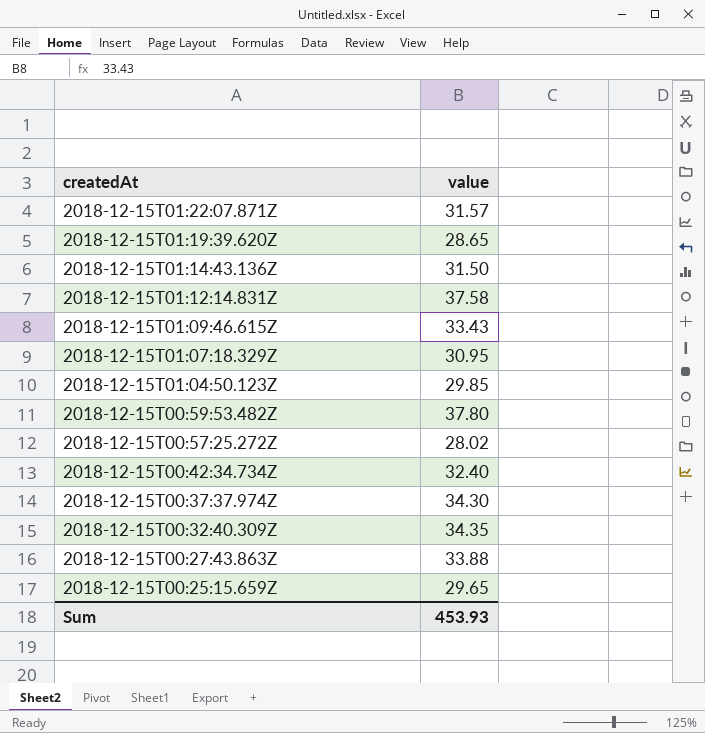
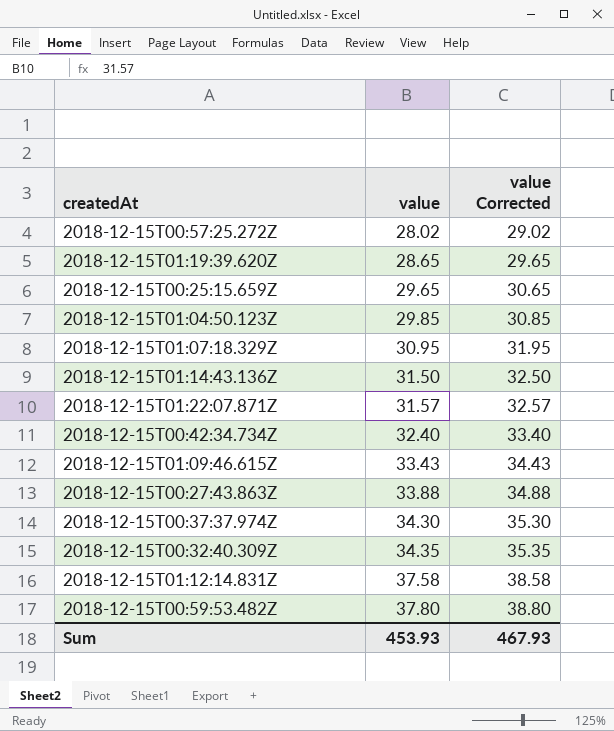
row order: createdAt descending -> value ascending
column value Corrected | formula: none -> [value] + 1

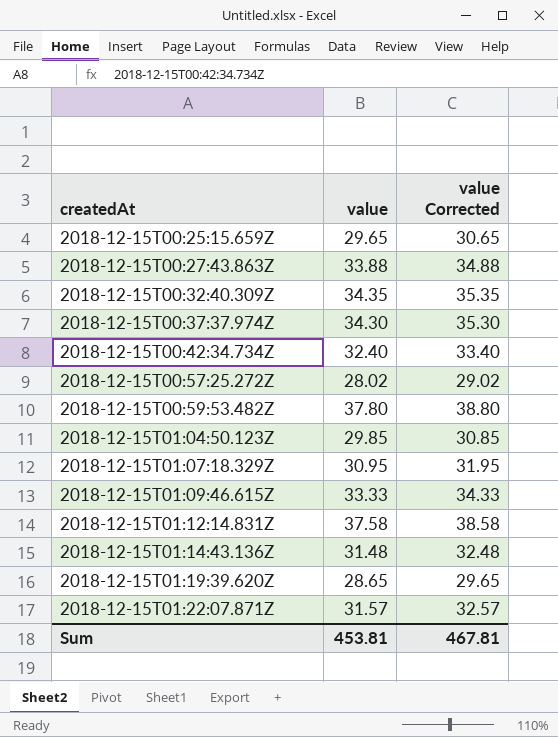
row order: value ascending -> createdAt ascending
2018-12-15T01:09:46.615Z | value: 33.43 -> 33.33
2018-12-15T01:09:46.615Z | value Corrected: 34.43 -> 34.33
2018-12-15T01:14:43.136Z | value: 31.50 -> 31.48
2018-12-15T01:14:43.136Z | value Corrected: 32.50 -> 32.48
Sum | value: 453.93 -> 453.81
Sum | value Corrected: 467.93 -> 467.81

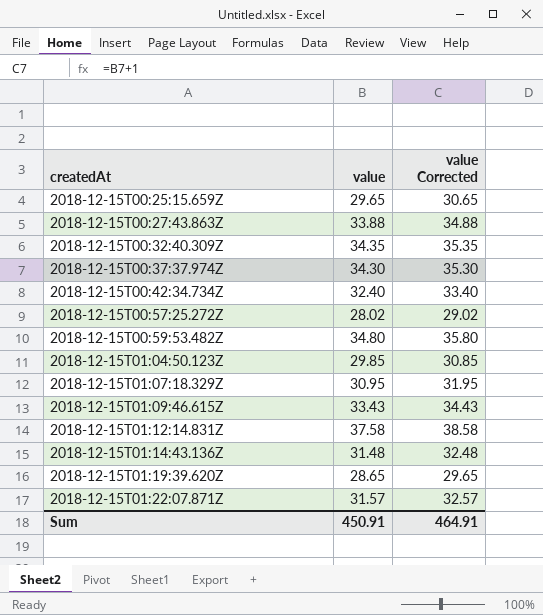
2018-12-15T00:59:53.482Z | value: 37.80 -> 34.80
2018-12-15T00:59:53.482Z | value Corrected: 38.80 -> 35.80
2018-12-15T01:09:46.615Z | value: 33.33 -> 33.43
2018-12-15T01:09:46.615Z | value Corrected: 34.33 -> 34.43
Sum | value: 453.81 -> 450.91
Sum | value Corrected: 467.81 -> 464.91

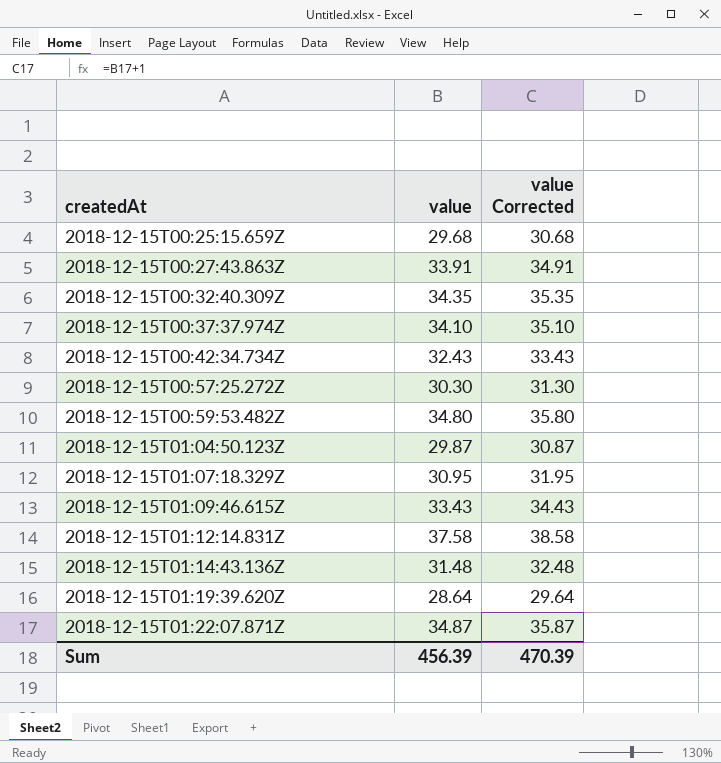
2018-12-15T00:25:15.659Z | value: 29.65 -> 29.68
2018-12-15T00:25:15.659Z | value Corrected: 30.65 -> 30.68
2018-12-15T00:27:43.863Z | value: 33.88 -> 33.91
2018-12-15T00:27:43.863Z | value Corrected: 34.88 -> 34.91
2018-12-15T00:37:37.974Z | value: 34.30 -> 34.10
2018-12-15T00:37:37.974Z | value Corrected: 35.30 -> 35.10
2018-12-15T00:42:34.734Z | value: 32.40 -> 32.43
2018-12-15T00:42:34.734Z | value Corrected: 33.40 -> 33.43
2018-12-15T00:57:25.272Z | value: 28.02 -> 30.30
2018-12-15T00:57:25.272Z | value Corrected: 29.02 -> 31.30
2018-12-15T01:04:50.123Z | value: 29.85 -> 29.87
2018-12-15T01:04:50.123Z | value Corrected: 30.85 -> 30.87
2018-12-15T01:19:39.620Z | value: 28.65 -> 28.64
2018-12-15T01:19:39.620Z | value Corrected: 29.65 -> 29.64
2018-12-15T01:22:07.871Z | value: 31.57 -> 34.87
2018-12-15T01:22:07.871Z | value Corrected: 32.57 -> 35.87
Sum | value: 450.91 -> 456.39
Sum | value Corrected: 464.91 -> 470.39

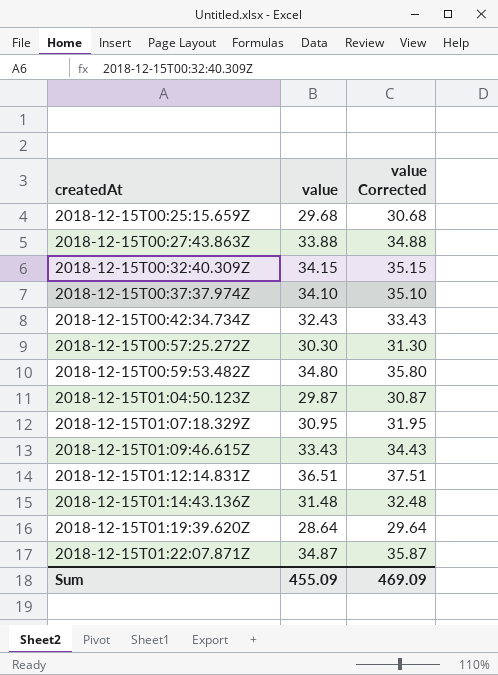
2018-12-15T00:27:43.863Z | value: 33.91 -> 33.88
2018-12-15T00:27:43.863Z | value Corrected: 34.91 -> 34.88
2018-12-15T00:32:40.309Z | value: 34.35 -> 34.15
2018-12-15T00:32:40.309Z | value Corrected: 35.35 -> 35.15
2018-12-15T01:12:14.831Z | value: 37.58 -> 36.51
2018-12-15T01:12:14.831Z | value Corrected: 38.58 -> 37.51
Sum | value: 456.39 -> 455.09
Sum | value Corrected: 470.39 -> 469.09

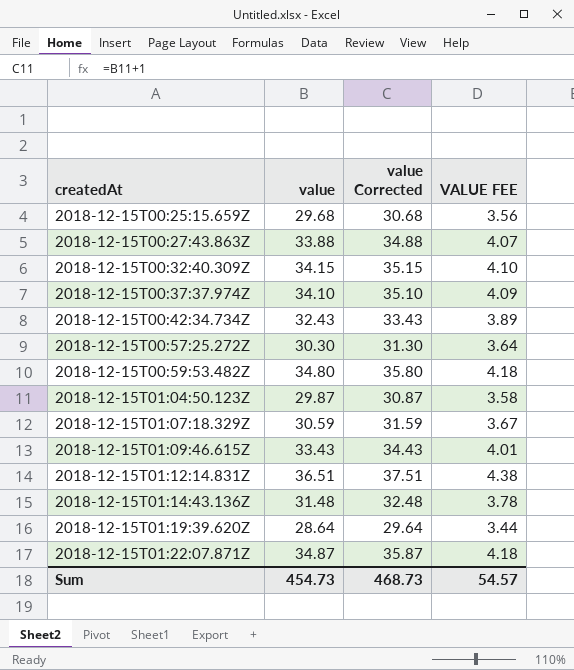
column VALUE FEE | formula: none -> [value] * 0.12
2018-12-15T01:07:18.329Z | value: 30.95 -> 30.59
2018-12-15T01:07:18.329Z | value Corrected: 31.95 -> 31.59
Sum | value: 455.09 -> 454.73
Sum | value Corrected: 469.09 -> 468.73

